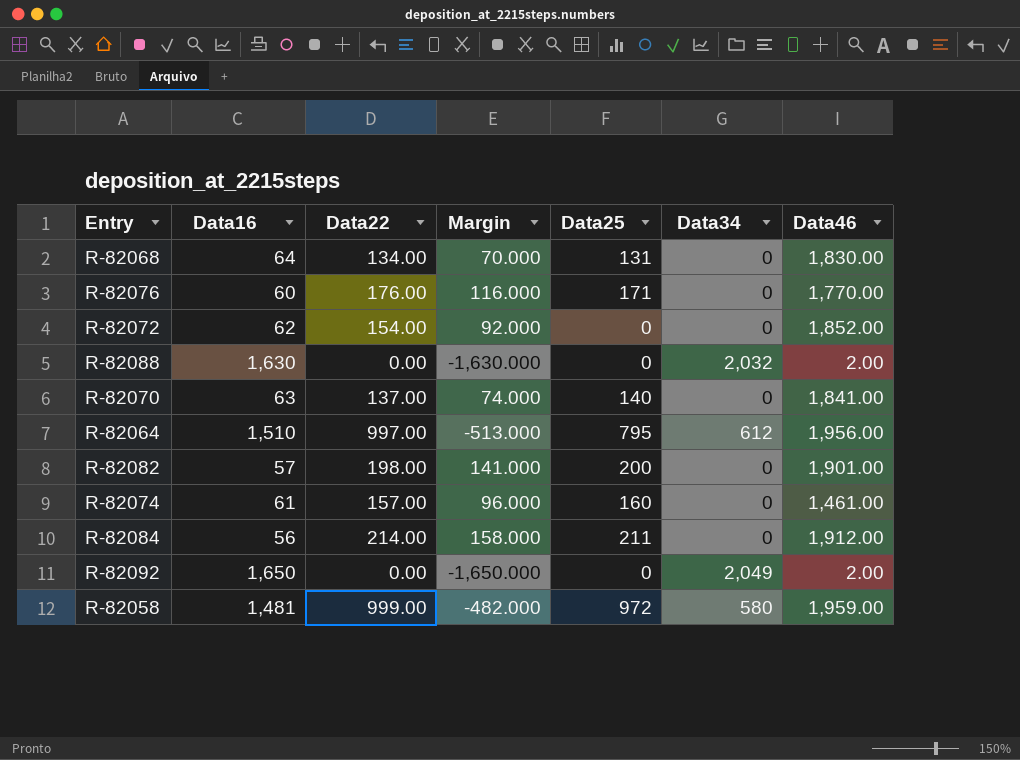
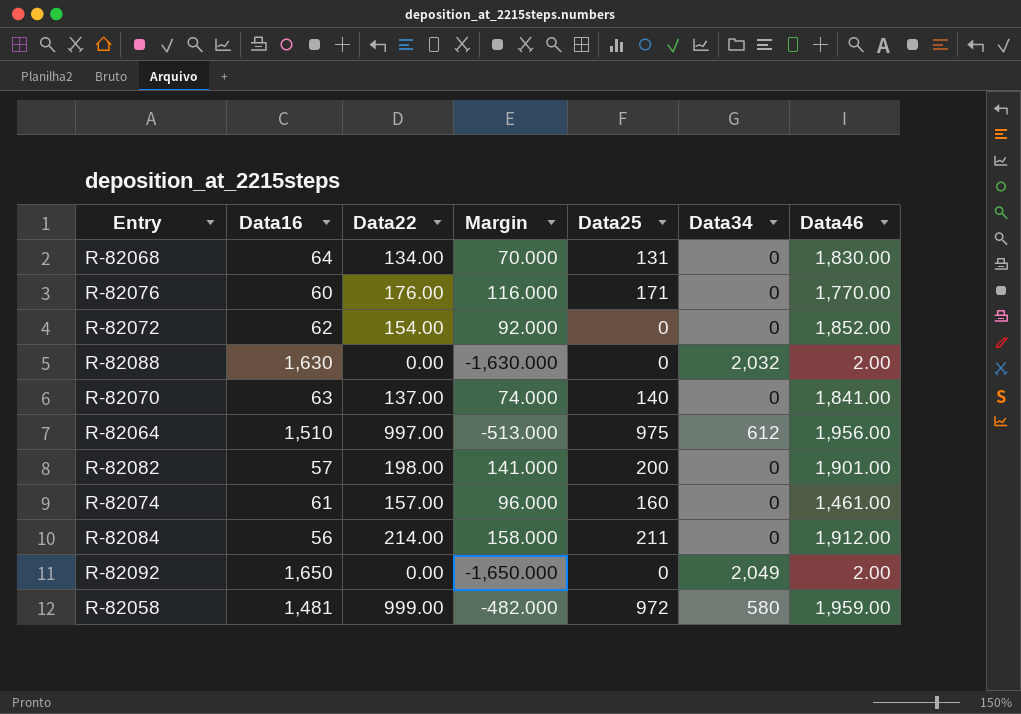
R-82064 | Data25: 795 -> 975

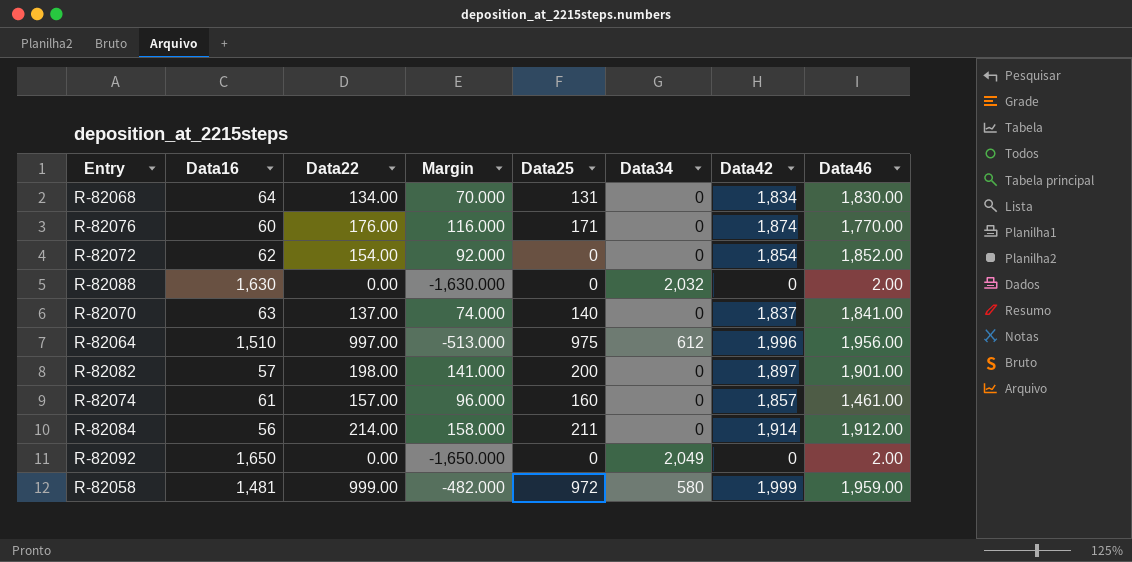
column Data42 | position: none -> 7

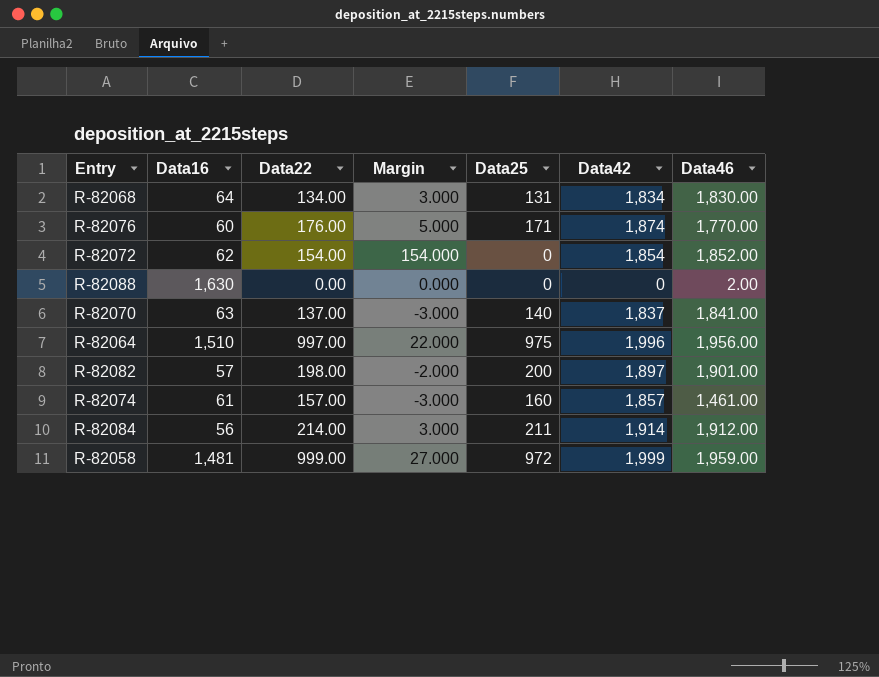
column Data34 | position: 6 -> none
column Margin | formula: [Data22] - [Data16] -> [Data22] - [Data25]
row R-82092: 1,650 | 0.00 | -1,650.000 | 0 | 2,049 | 0 | 2.00 -> none

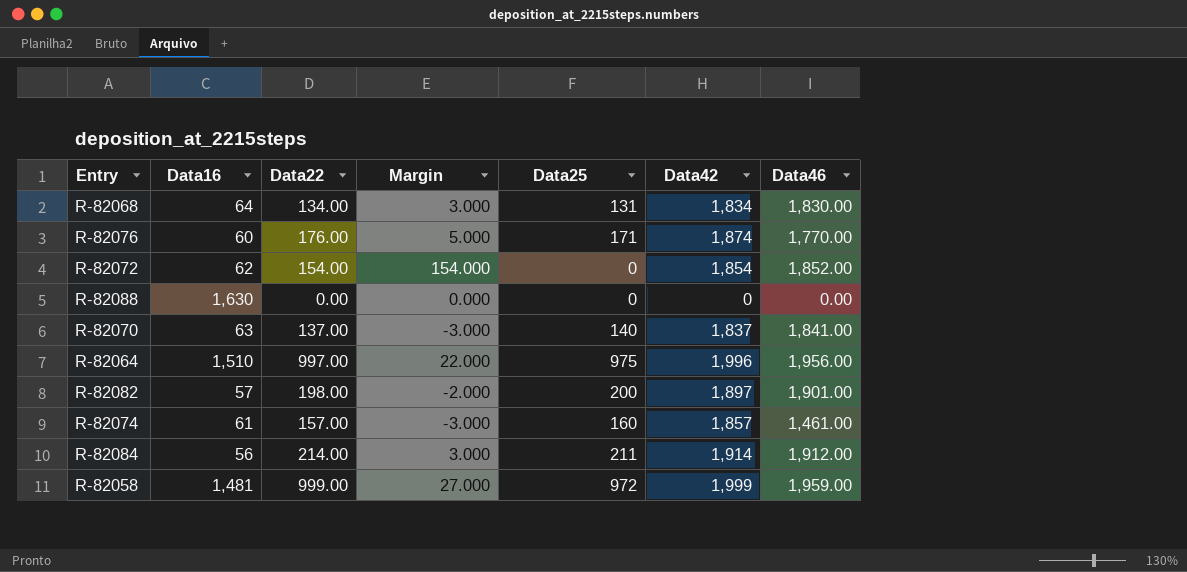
R-82088 | Data46: 2.00 -> 0.00

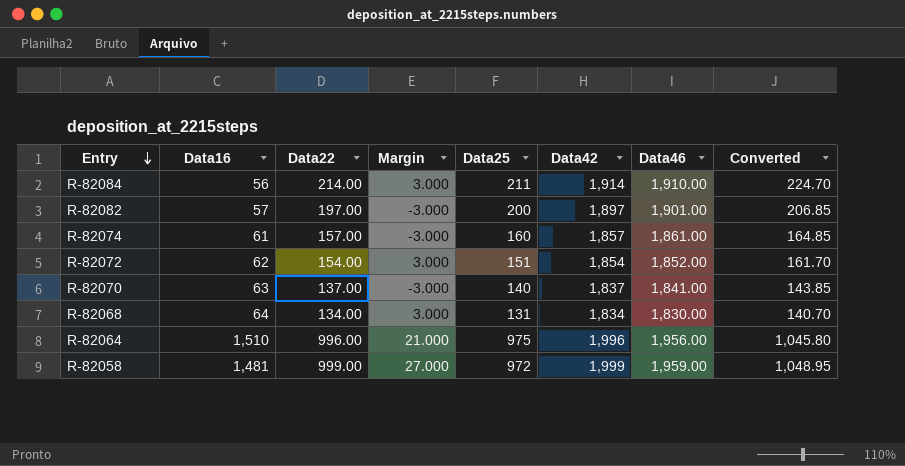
row order: none -> Entry descending
column Converted | formula: none -> [Data22] * 1.05
row R-82076: 60 | 176.00 | 5.000 | 171 | 1,874 | 1,770.00 -> none
row R-82088: 1,630 | 0.00 | 0.000 | 0 | 0 | 0.00 -> none
R-82084 | Data46: 1,912.00 -> 1,910.00
R-82082 | Data22: 198.00 -> 197.00
R-82082 | Margin: -2.000 -> -3.000
R-82074 | Data46: 1,461.00 -> 1,861.00
R-82072 | Margin: 154.000 -> 3.000
R-82072 | Data25: 0 -> 151
R-82064 | Data22: 997.00 -> 996.00
R-82064 | Margin: 22.000 -> 21.000

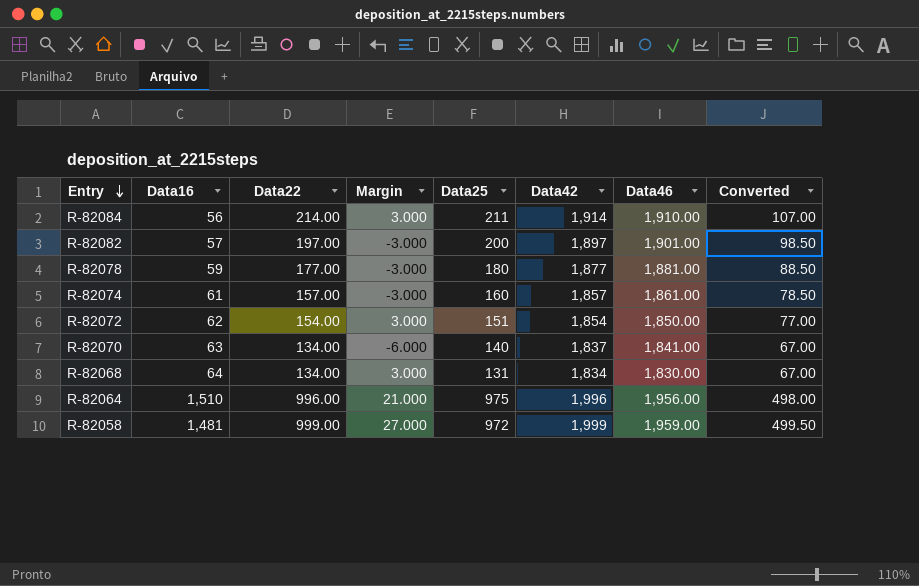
column Converted | formula: [Data22] * 1.05 -> [Data22] * 0.5
row R-82078: none -> 59 | 177.00 | -3.000 | 180 | 1,877 | 1,881.00 | 88.50
R-82072 | Data46: 1,852.00 -> 1,850.00
R-82070 | Data22: 137.00 -> 134.00
R-82070 | Margin: -3.000 -> -6.000

